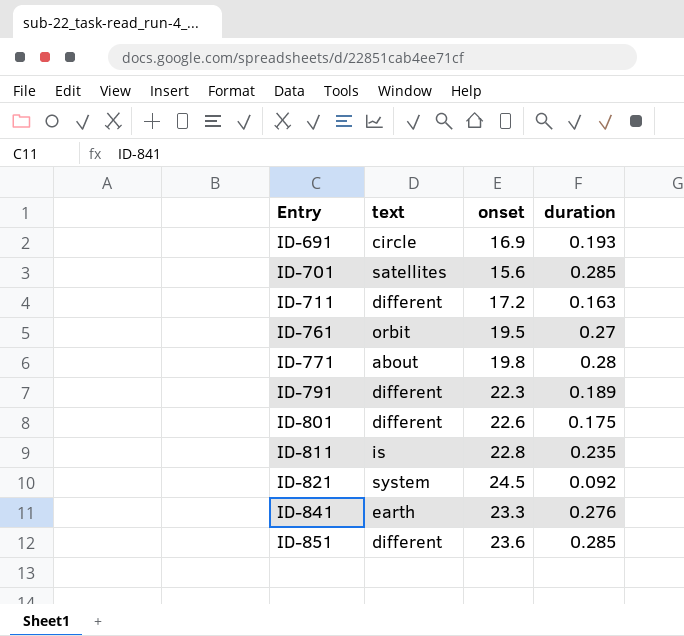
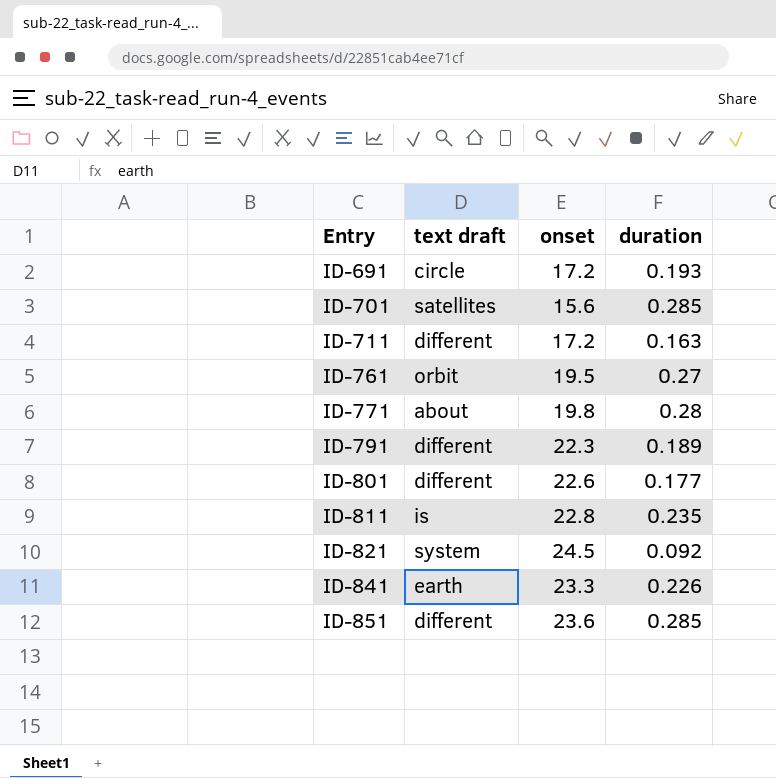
column name: text -> text draft
ID-691 | onset: 16.9 -> 17.2
ID-801 | duration: 0.175 -> 0.177
ID-841 | duration: 0.276 -> 0.226

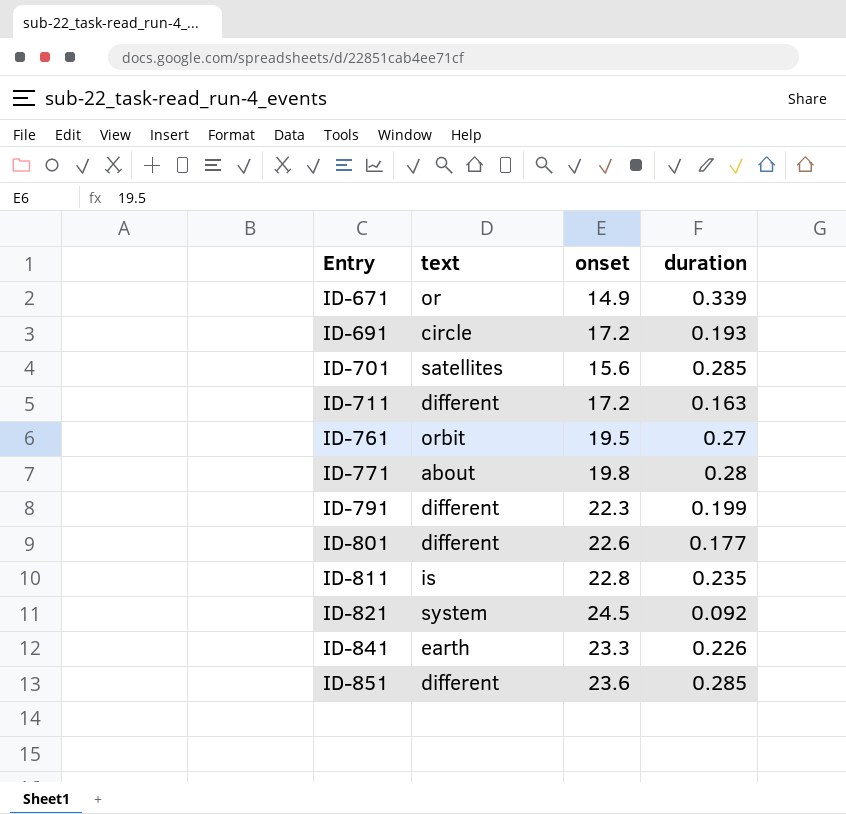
column name: text draft -> text
row ID-671: none -> or | 14.9 | 0.339
ID-791 | duration: 0.189 -> 0.199

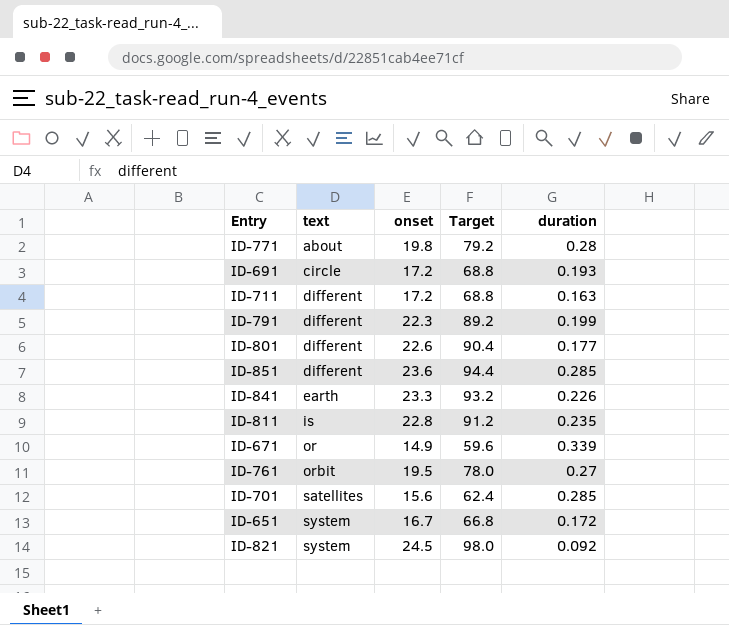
row order: Entry ascending -> text ascending
column Target | formula: none -> [onset] * 4
row ID-651: none -> system | 16.7 | 66.8 | 0.172

